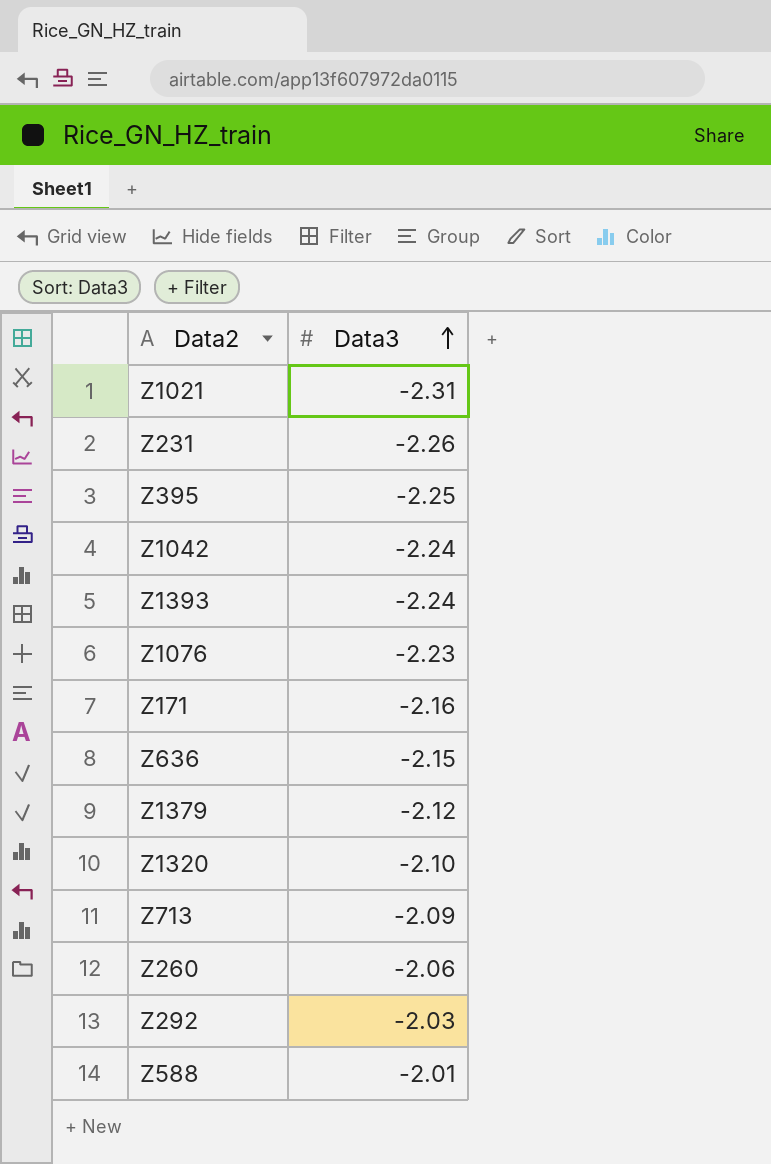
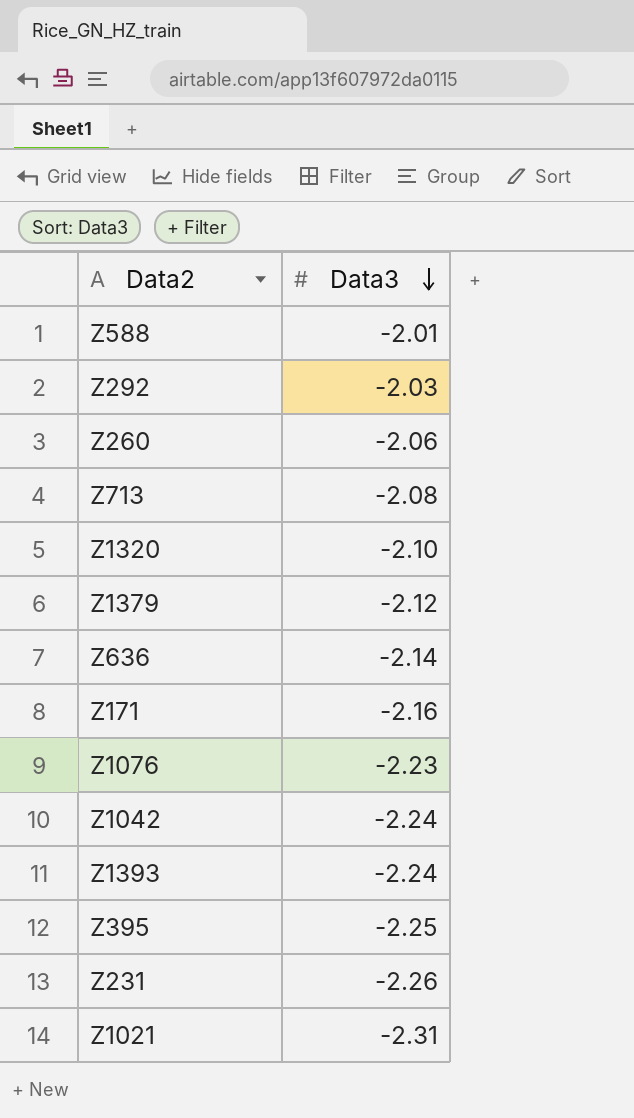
row order: Data3 ascending -> Data3 descending
Z713 | Data3: -2.09 -> -2.08
Z636 | Data3: -2.15 -> -2.14

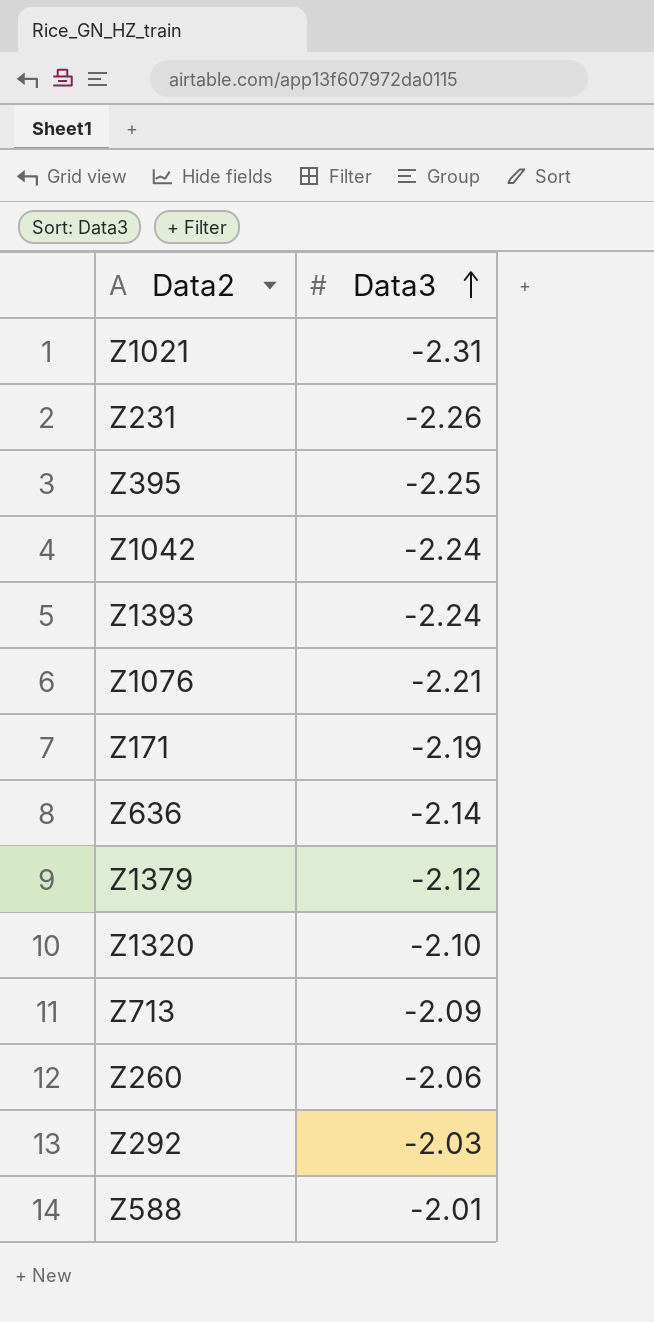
row order: Data3 descending -> Data3 ascending
Z1076 | Data3: -2.23 -> -2.21
Z171 | Data3: -2.16 -> -2.19
Z713 | Data3: -2.08 -> -2.09

